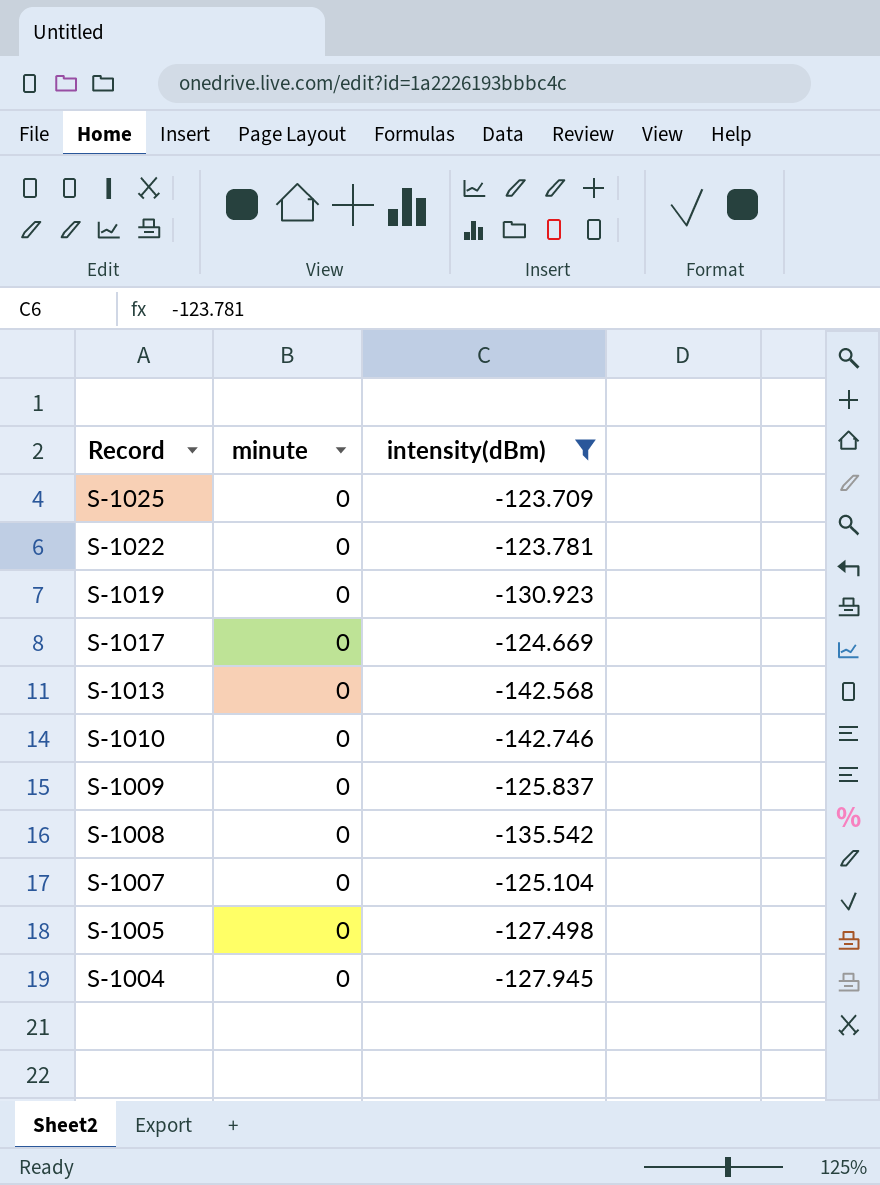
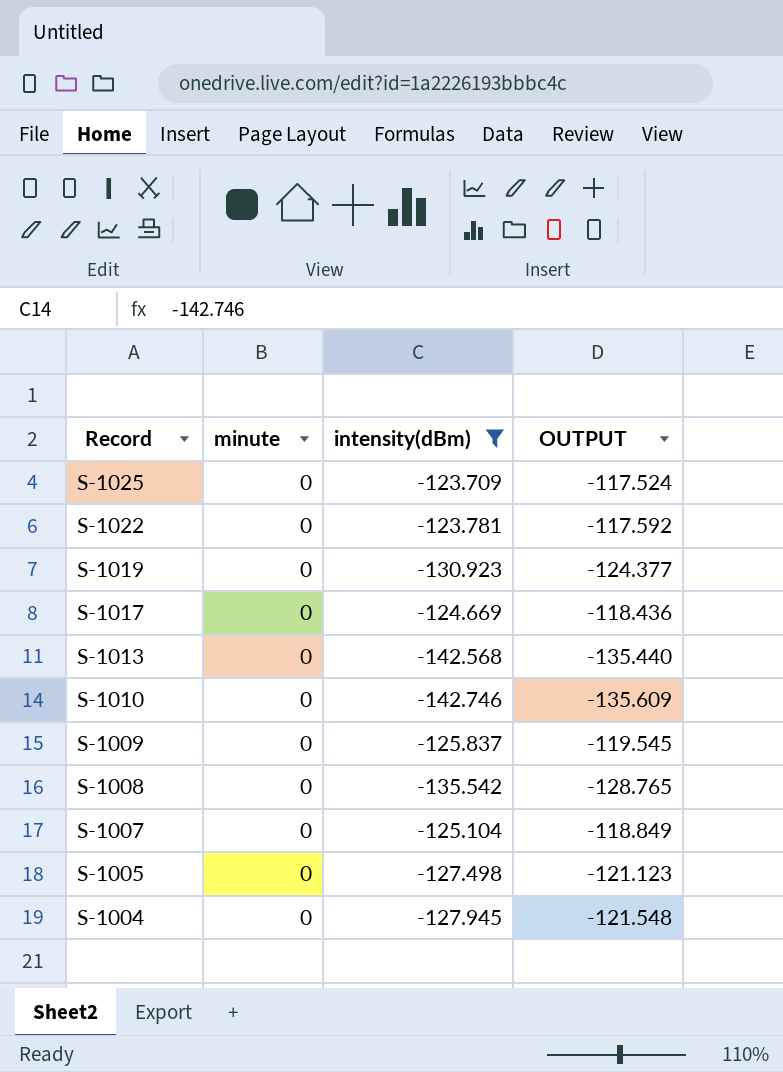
column OUTPUT | formula: none -> [intensity(dBm)] * 0.95

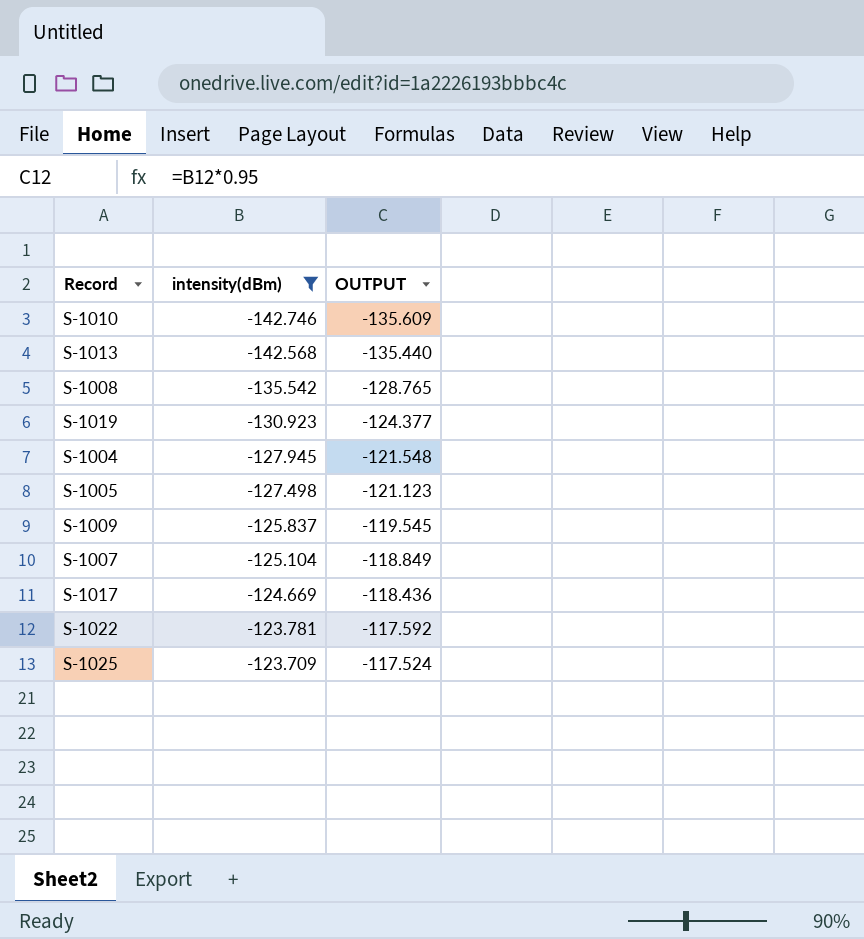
row order: Record descending -> intensity(dBm) ascending
column minute | position: 2 -> none

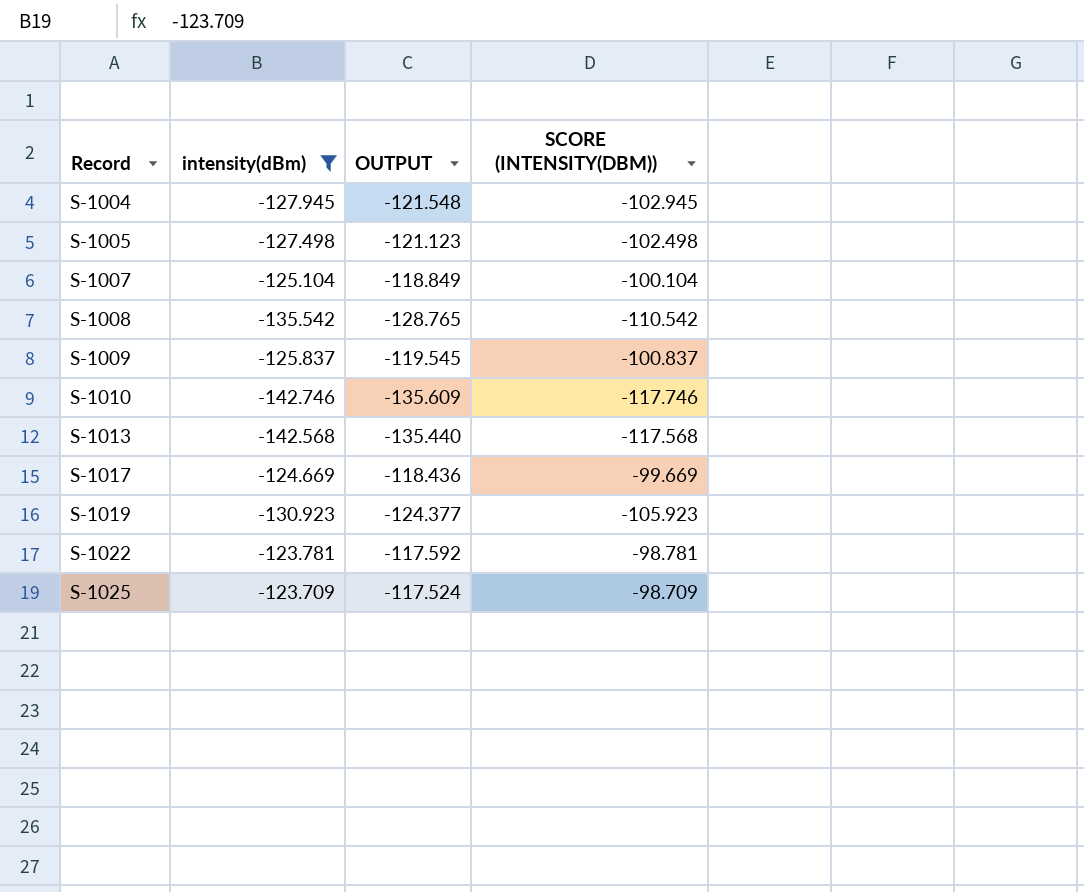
row order: intensity(dBm) ascending -> Record ascending
column SCORE (INTENSITY(DBM)) | formula: none -> [intensity(dBm)] + 25

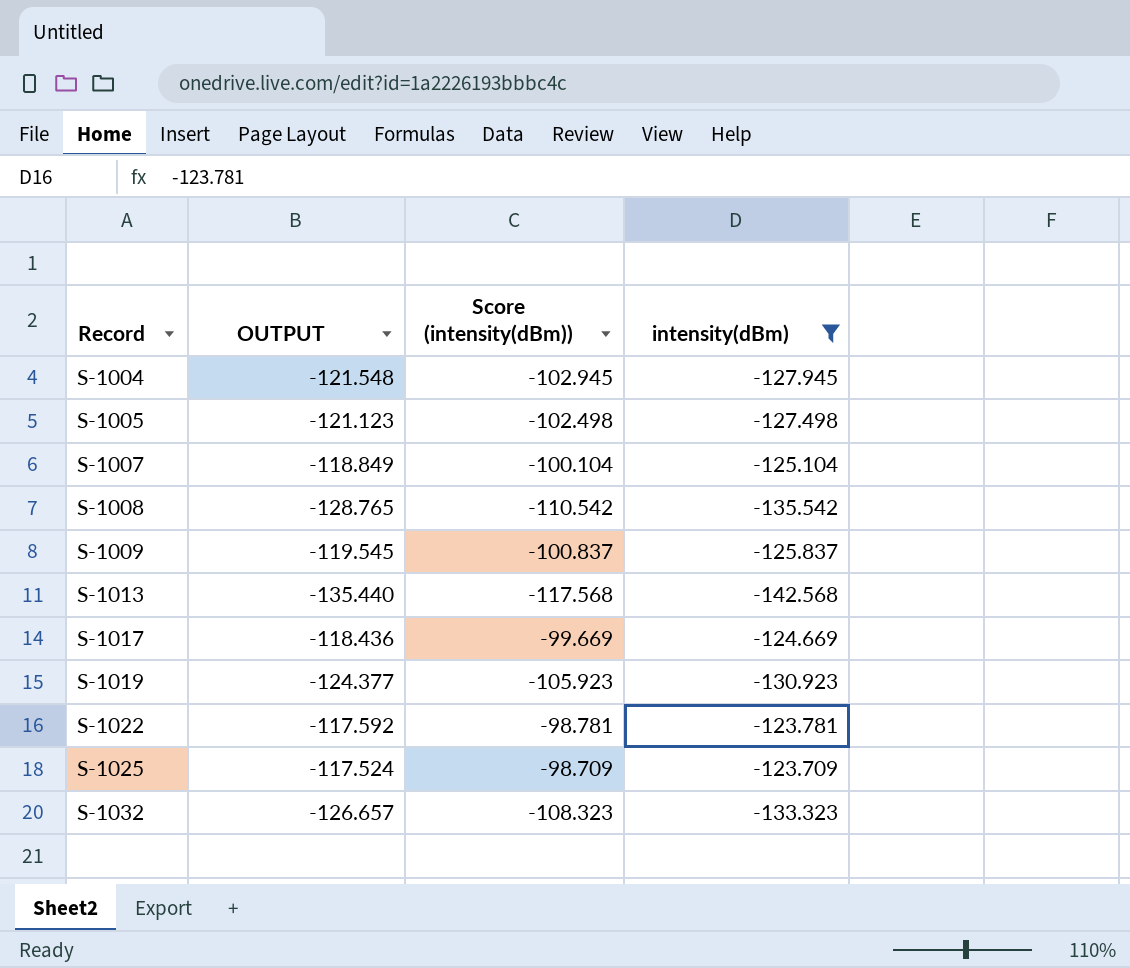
column name: SCORE (INTENSITY(DBM)) -> Score (intensity(dBm))
column intensity(dBm) | position: 2 -> 4
row S-1010: -142.746 | -135.609 | -117.746 -> none
row S-1032: none -> -126.657 | -108.323 | -133.323

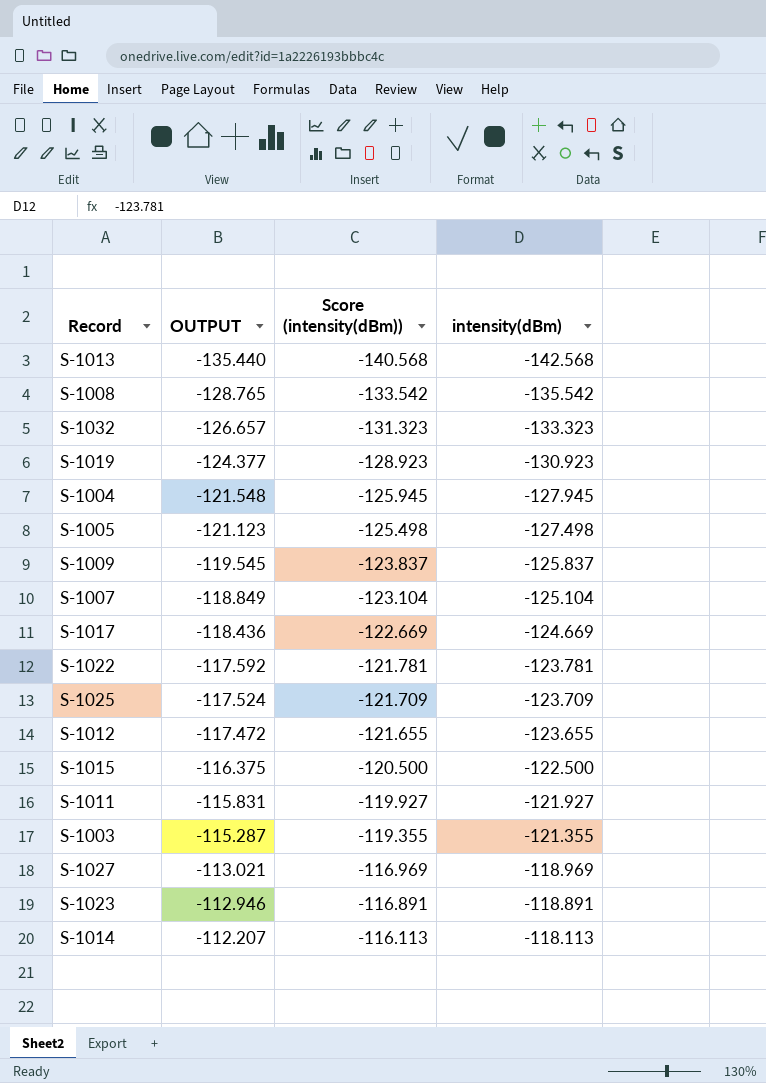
filter: intensity(dBm) <= -123.709 -> none
row order: Record ascending -> OUTPUT ascending
column Score (intensity(dBm)) | formula: [intensity(dBm)] + 25 -> [intensity(dBm)] + 2

